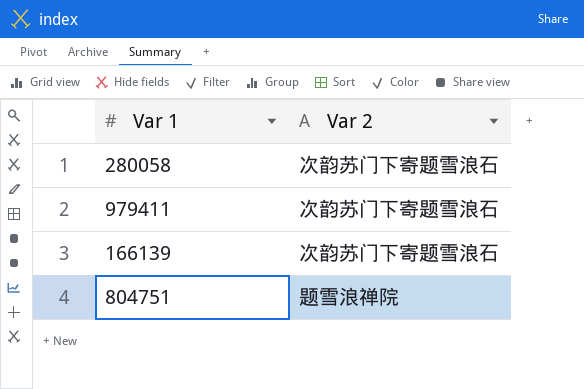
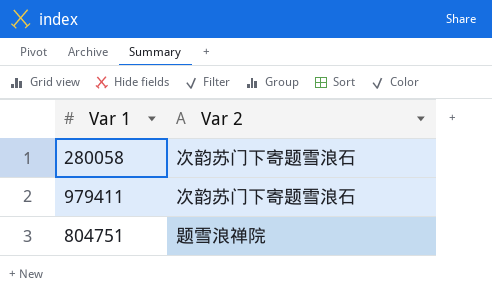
row 166139: 次韵苏门下寄题雪浪石 -> none

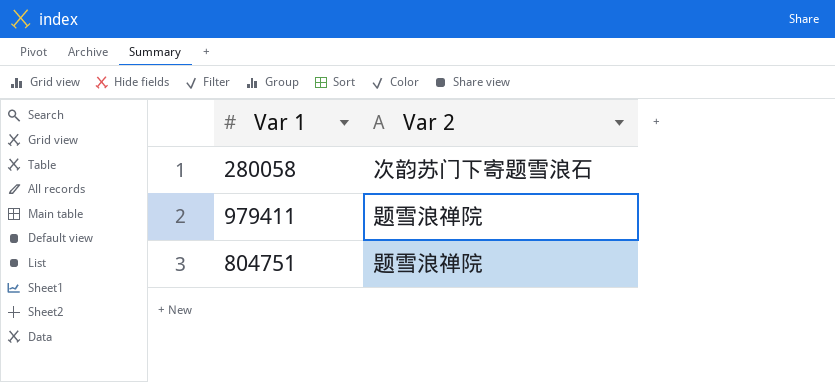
979411 | Var 2: 次韵苏门下寄题雪浪石 -> 题雪浪禅院

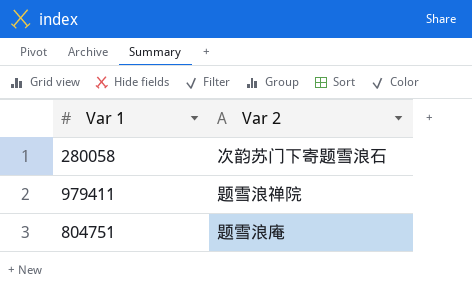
804751 | Var 2: 题雪浪禅院 -> 题雪浪庵

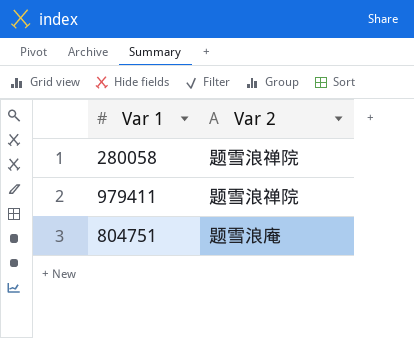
280058 | Var 2: 次韵苏门下寄题雪浪石 -> 题雪浪禅院

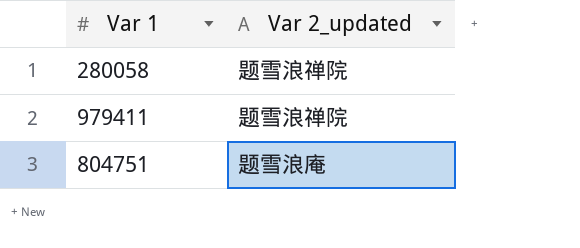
column name: Var 2 -> Var 2_updated

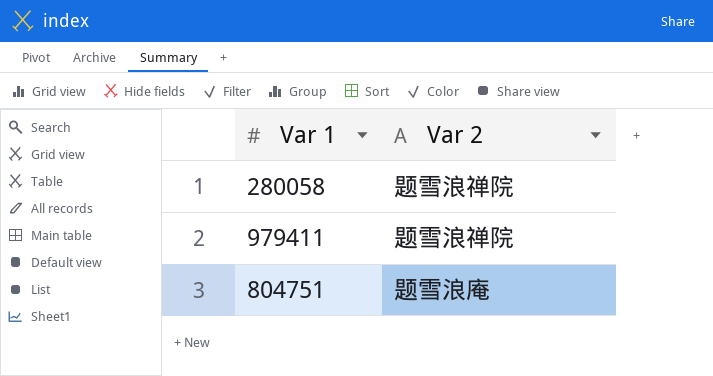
column name: Var 2_updated -> Var 2

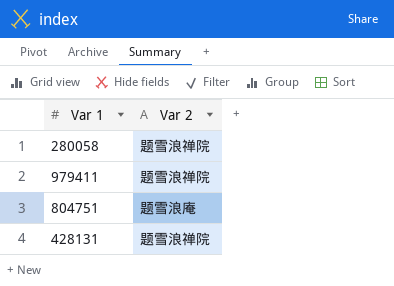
row 428131: none -> 题雪浪禅院

